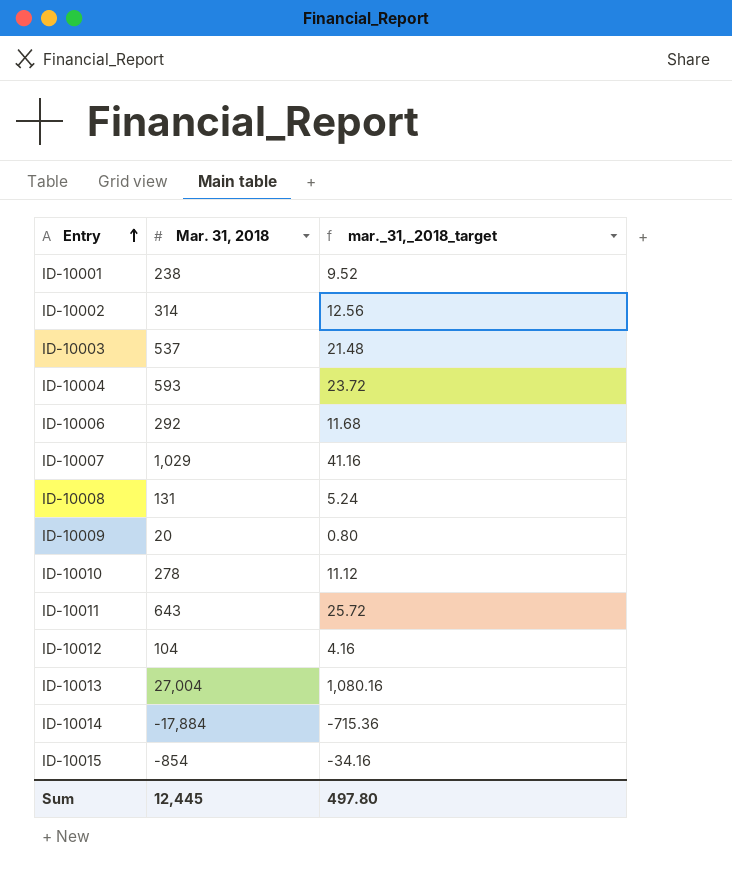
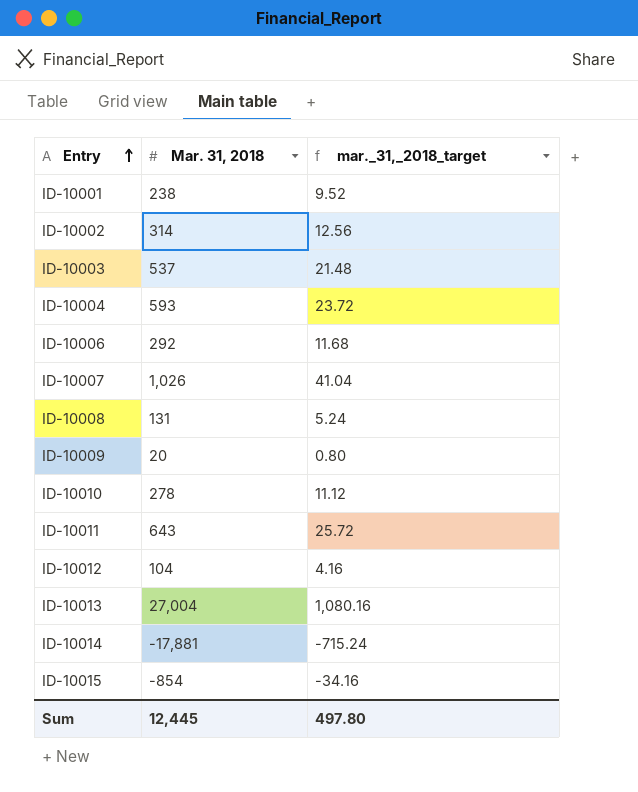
ID-10007 | Mar. 31, 2018: 1,029 -> 1,026
ID-10007 | mar._31,_2018_target: 41.16 -> 41.04
ID-10014 | Mar. 31, 2018: -17,884 -> -17,881
ID-10014 | mar._31,_2018_target: -715.36 -> -715.24

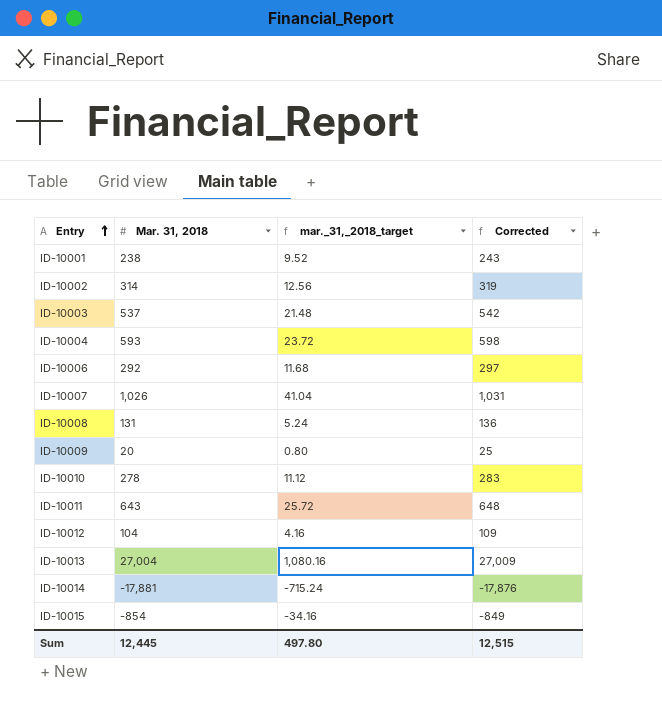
column Corrected | formula: none -> [Mar. 31, 2018] + 5

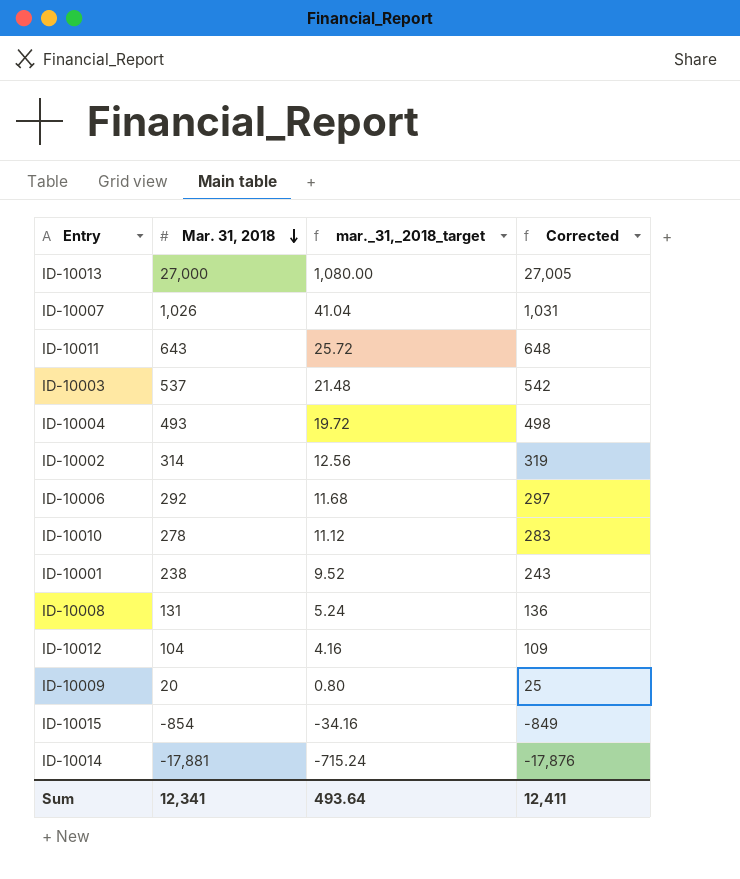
row order: Entry ascending -> Mar. 31, 2018 descending
ID-10013 | Mar. 31, 2018: 27,004 -> 27,000
ID-10013 | mar._31,_2018_target: 1,080.16 -> 1,080.00
ID-10013 | Corrected: 27,009 -> 27,005
ID-10004 | Mar. 31, 2018: 593 -> 493
ID-10004 | mar._31,_2018_target: 23.72 -> 19.72
ID-10004 | Corrected: 598 -> 498
Sum | Mar. 31, 2018: 12,445 -> 12,341
Sum | mar._31,_2018_target: 497.80 -> 493.64
Sum | Corrected: 12,515 -> 12,411

